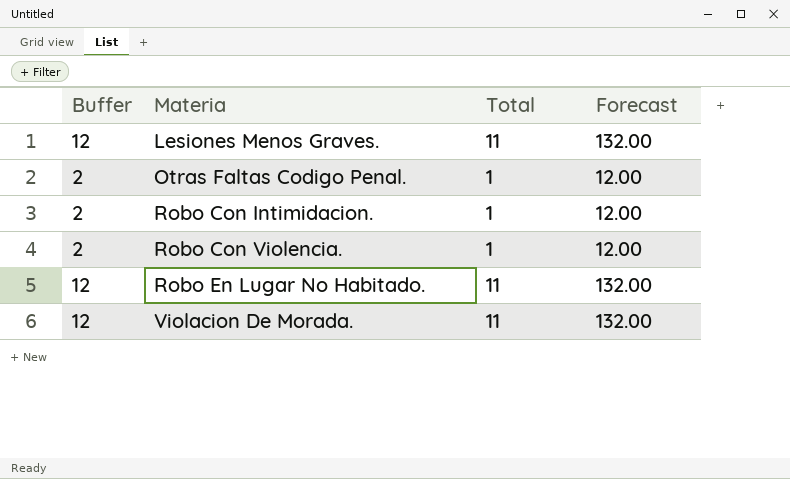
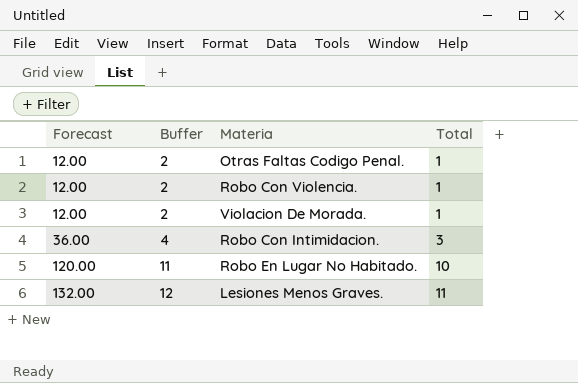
row order: Materia ascending -> Forecast ascending
column Forecast | position: 4 -> 1
Violacion De Morada. | Forecast: 132.00 -> 12.00
Violacion De Morada. | Buffer: 12 -> 2
Violacion De Morada. | Total: 11 -> 1
Robo Con Intimidacion. | Forecast: 12.00 -> 36.00
Robo Con Intimidacion. | Buffer: 2 -> 4
Robo Con Intimidacion. | Total: 1 -> 3
Robo En Lugar No Habitado. | Forecast: 132.00 -> 120.00
Robo En Lugar No Habitado. | Buffer: 12 -> 11
Robo En Lugar No Habitado. | Total: 11 -> 10

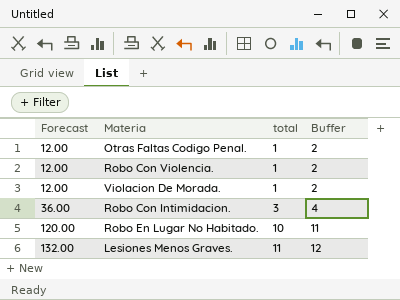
column name: Total -> total
column Buffer | position: 2 -> 4

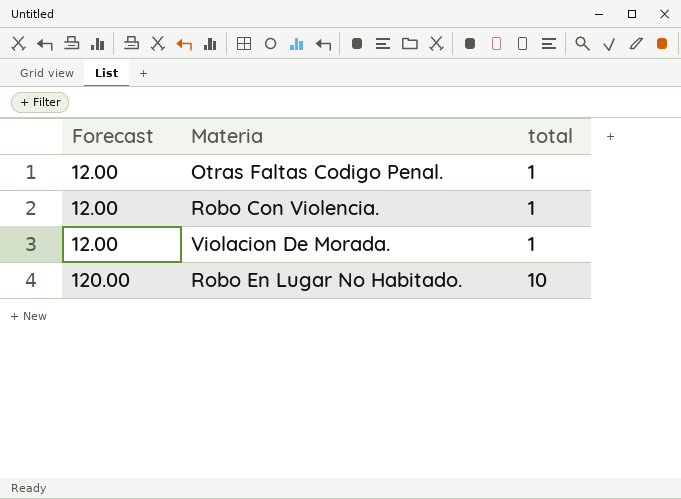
column Buffer | formula: [total] + 1 -> none
row Robo Con Intimidacion.: 36.00 | 3 | 4 -> none
row Lesiones Menos Graves.: 132.00 | 11 | 12 -> none

